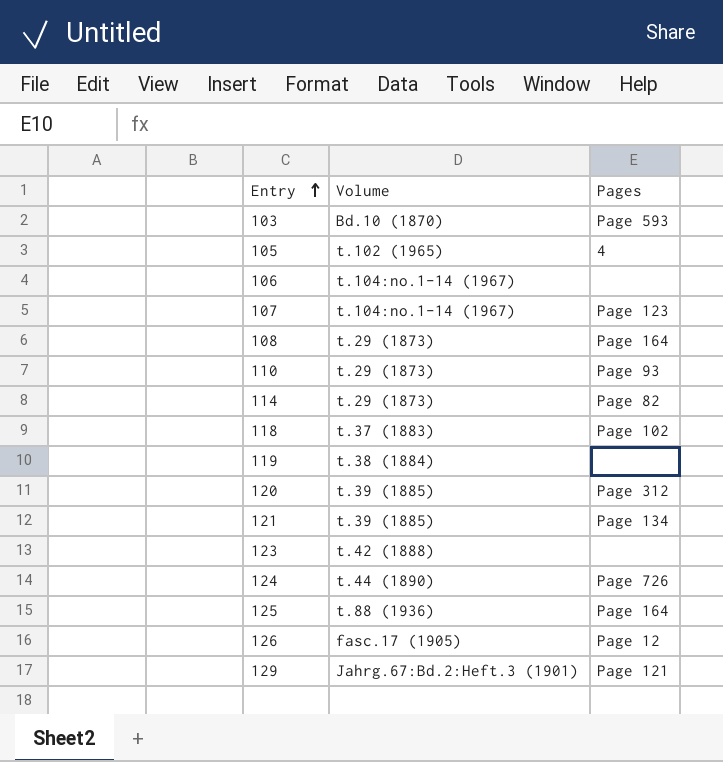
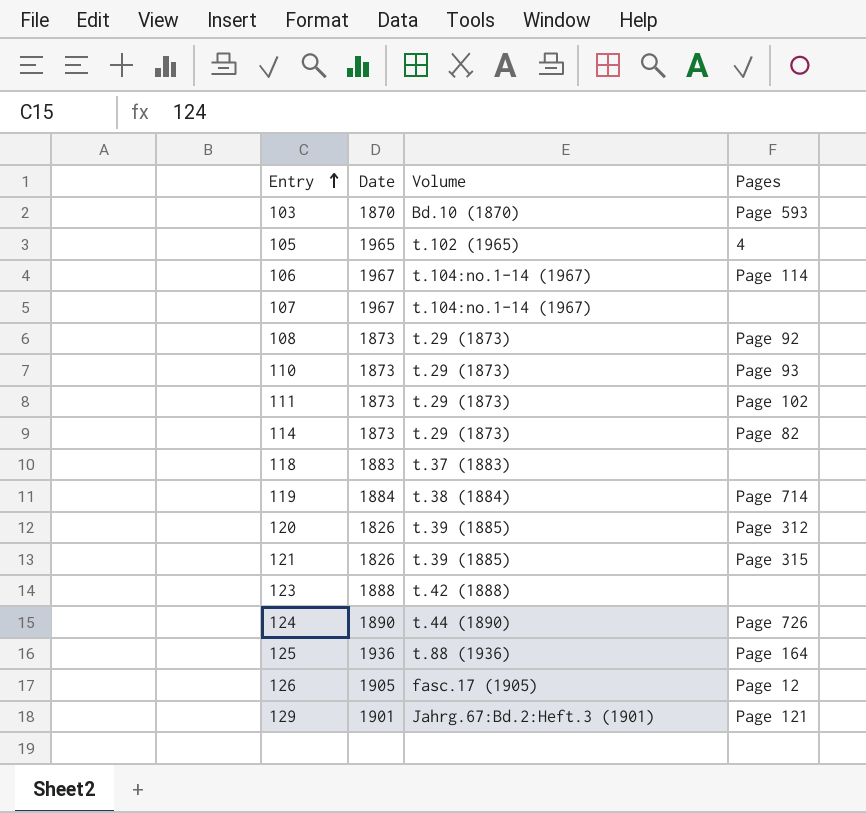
column Date | position: none -> 2
106 | Pages: none -> Page 114
107 | Pages: Page 123 -> none
108 | Pages: Page 164 -> Page 92
row 111: none -> 1873 | t.29 (1873) | Page 102
118 | Pages: Page 102 -> none
119 | Pages: none -> Page 714
121 | Pages: Page 134 -> Page 315

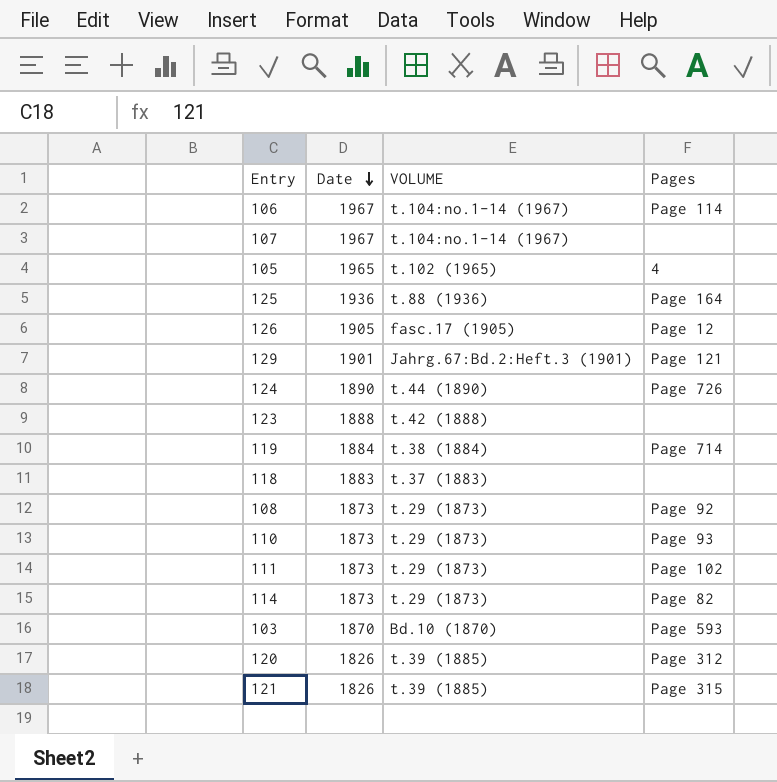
row order: Entry ascending -> Date descending
column name: Volume -> VOLUME

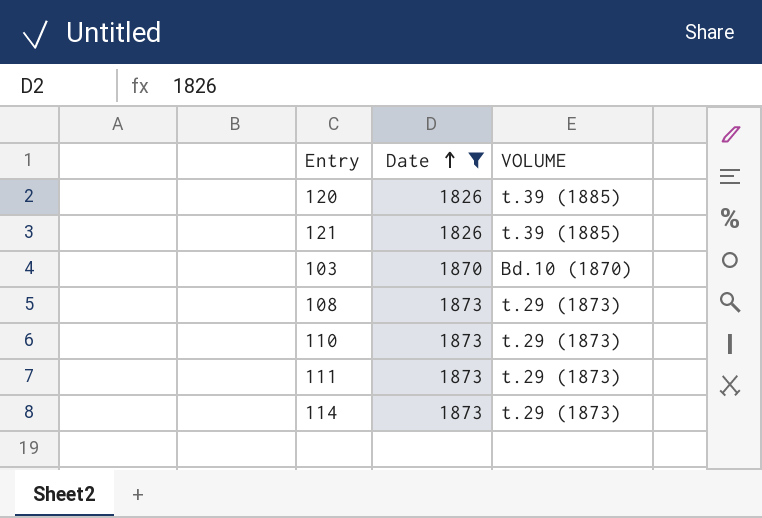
filter: none -> Date <= 1873
row order: Date descending -> Date ascending
column Pages | position: 4 -> none

